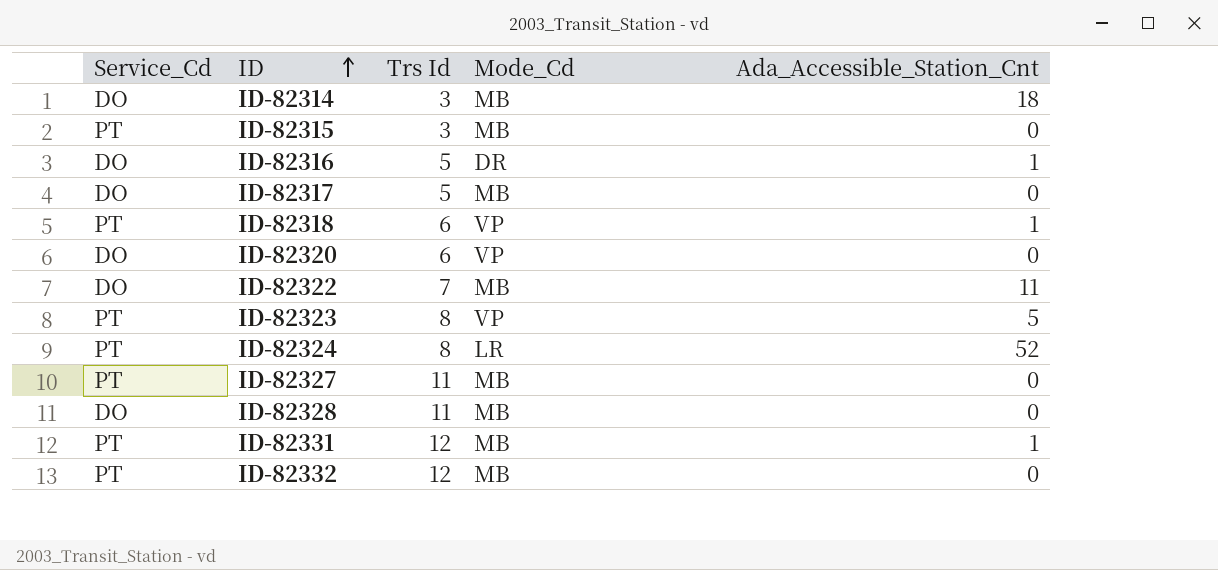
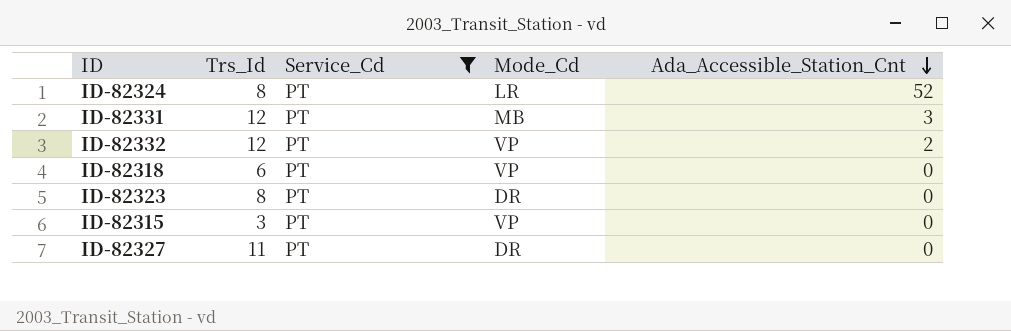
filter: none -> Service_Cd = PT
row order: ID ascending -> Ada_Accessible_Station_Cnt descending
column name: Trs Id -> Trs_Id
column Service_Cd | position: 1 -> 3
ID-82331 | Ada_Accessible_Station_Cnt: 1 -> 3
ID-82332 | Mode_Cd: MB -> VP
ID-82332 | Ada_Accessible_Station_Cnt: 0 -> 2
ID-82318 | Ada_Accessible_Station_Cnt: 1 -> 0
ID-82323 | Mode_Cd: VP -> DR
ID-82323 | Ada_Accessible_Station_Cnt: 5 -> 0
ID-82315 | Mode_Cd: MB -> VP
ID-82327 | Mode_Cd: MB -> DR

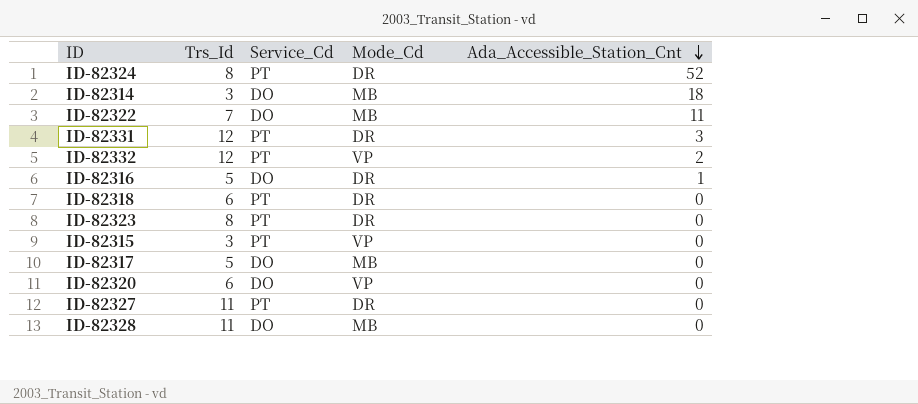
filter: Service_Cd = PT -> none
ID-82324 | Mode_Cd: LR -> DR
ID-82331 | Mode_Cd: MB -> DR
ID-82318 | Mode_Cd: VP -> DR

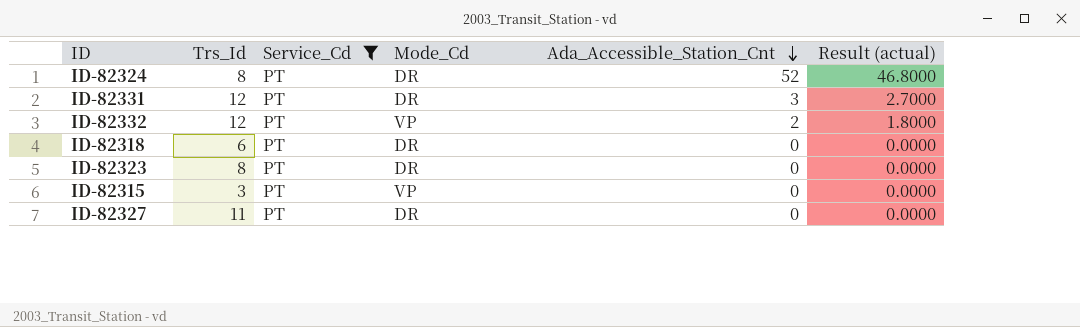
filter: none -> Service_Cd = PT
column Result (actual) | formula: none -> [Ada_Accessible_Station_Cnt] * 0.9

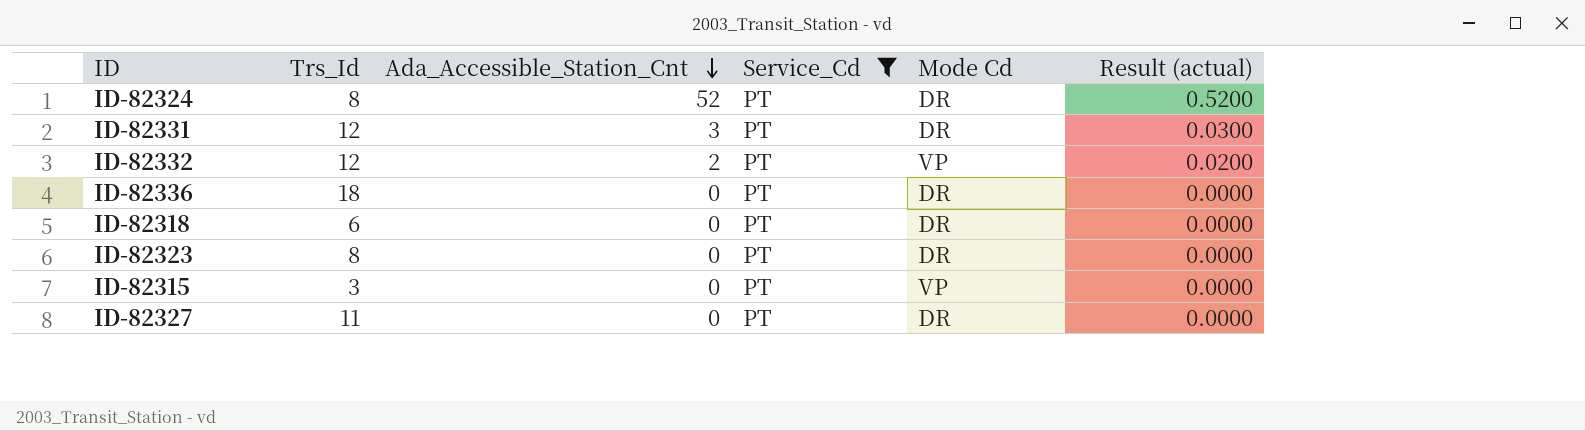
column Ada_Accessible_Station_Cnt | position: 5 -> 3
column name: Mode_Cd -> Mode Cd
column Result (actual) | formula: [Ada_Accessible_Station_Cnt] * 0.9 -> [Ada_Accessible_Station_Cnt] * 0.01
row ID-82336: none -> 18 | 0 | PT | DR | 0.0000

